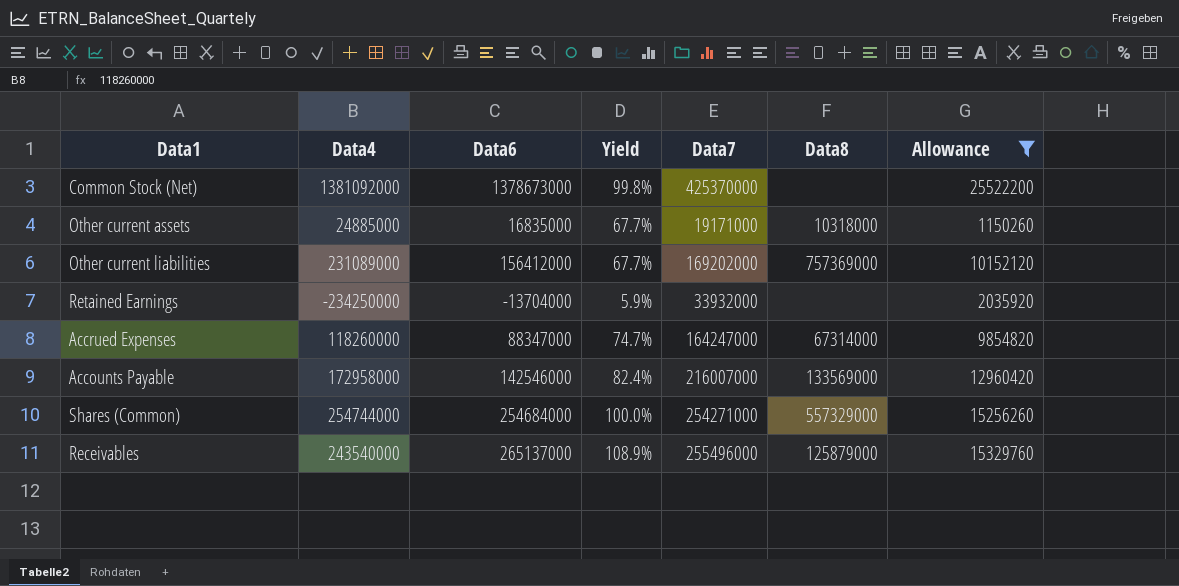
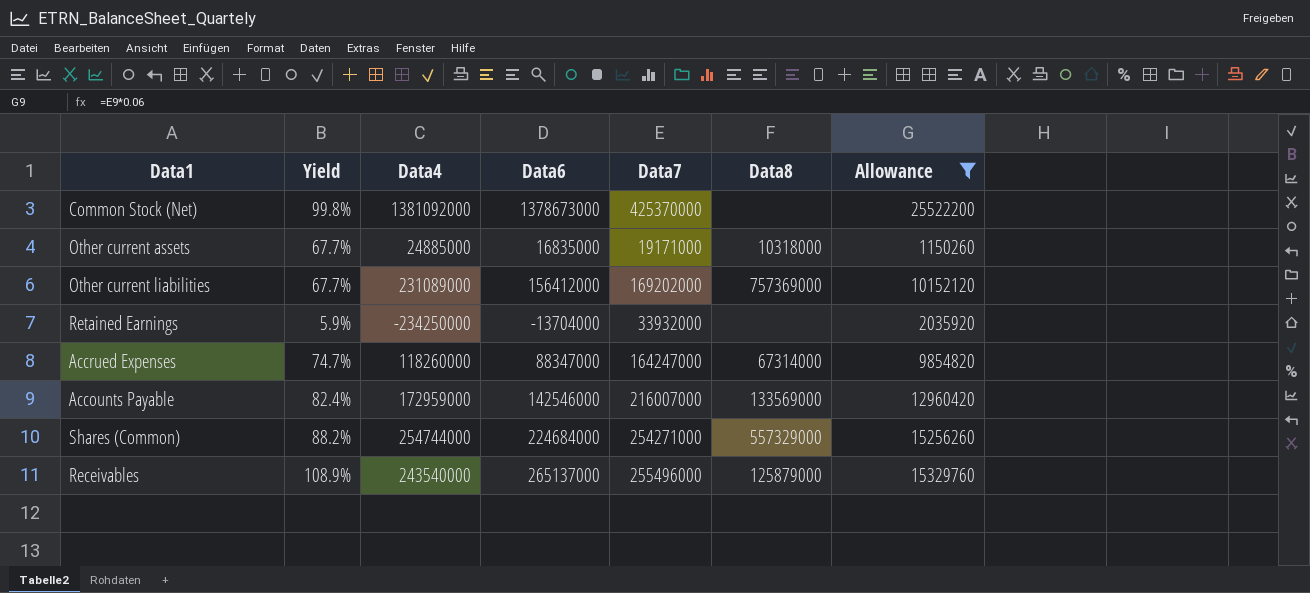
column Yield | position: 4 -> 2
Accounts Payable | Data4: 172958000 -> 172959000
Shares (Common) | Yield: 100.0% -> 88.2%
Shares (Common) | Data6: 254684000 -> 224684000

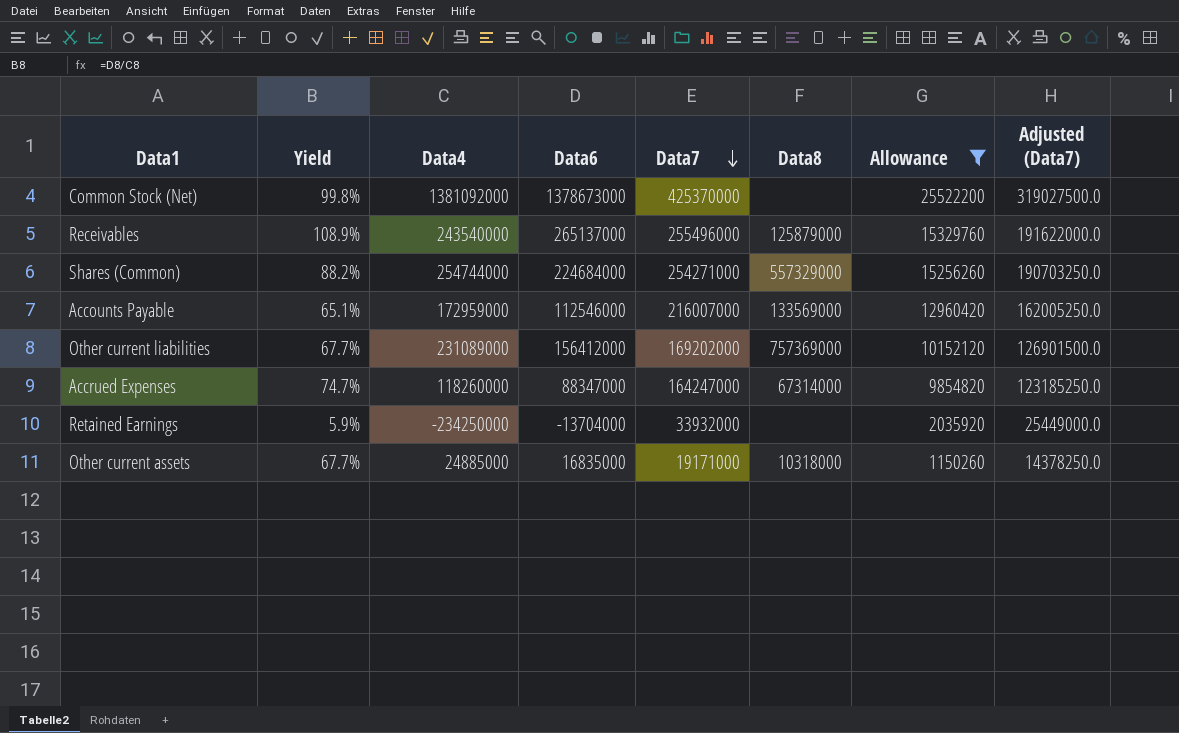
row order: none -> Data7 descending
column Adjusted (Data7) | formula: none -> [Data7] * 0.75
Accounts Payable | Yield: 82.4% -> 65.1%
Accounts Payable | Data6: 142546000 -> 112546000

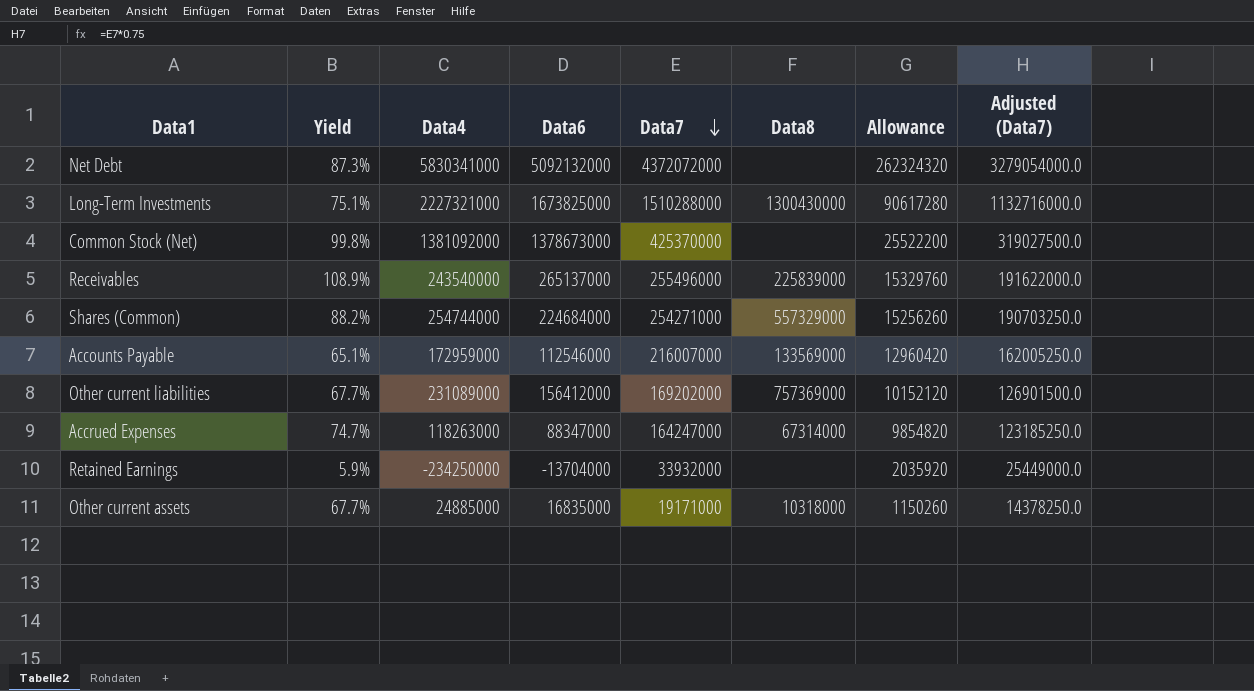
filter: Allowance <= 25522200 -> none
Receivables | Data8: 125879000 -> 225839000
Accrued Expenses | Data4: 118260000 -> 118263000

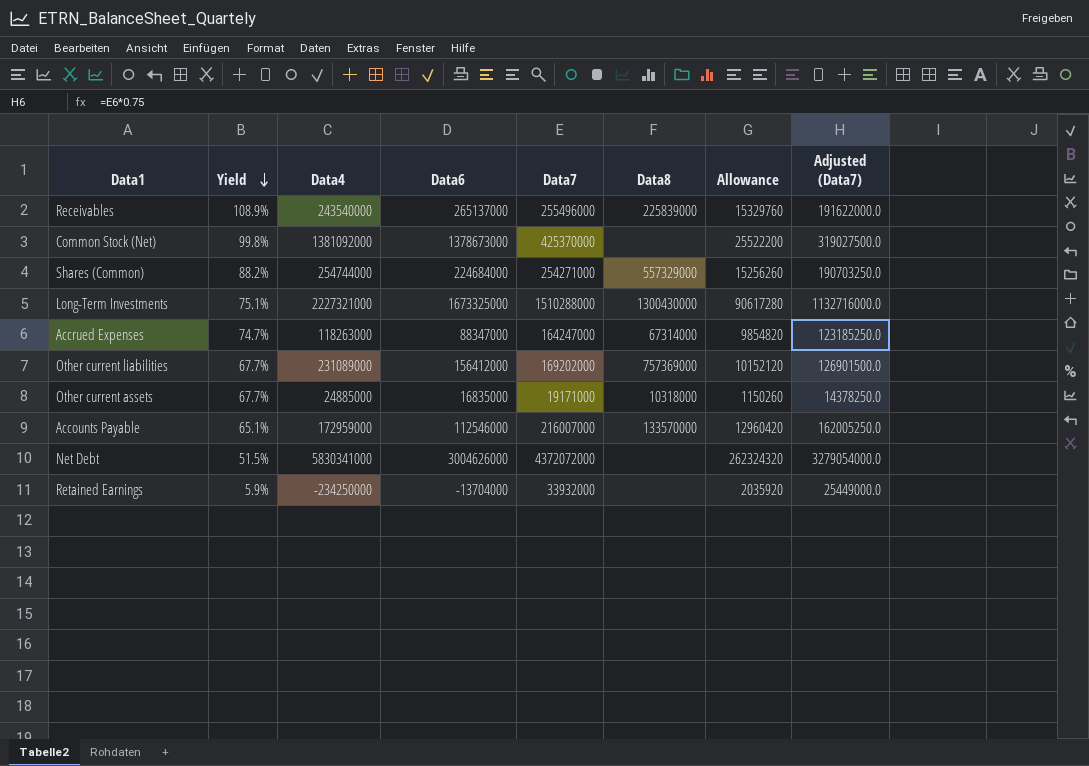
row order: Data7 descending -> Yield descending
Long-Term Investments | Data6: 1673825000 -> 1673325000
Accounts Payable | Data8: 133569000 -> 133570000
Net Debt | Yield: 87.3% -> 51.5%
Net Debt | Data6: 5092132000 -> 3004626000

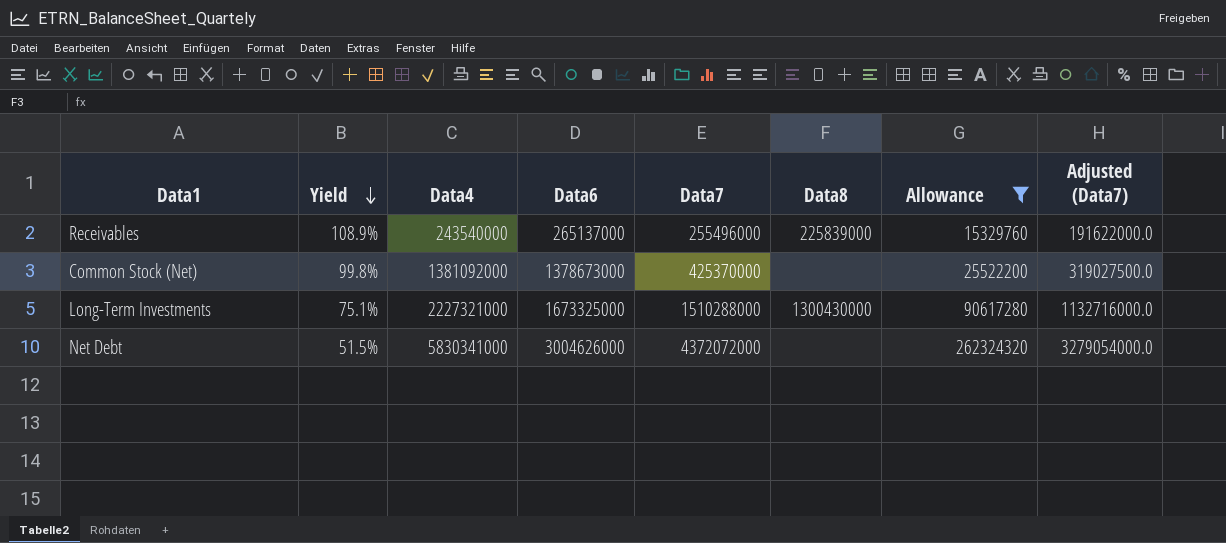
filter: none -> Allowance >= 15329760

